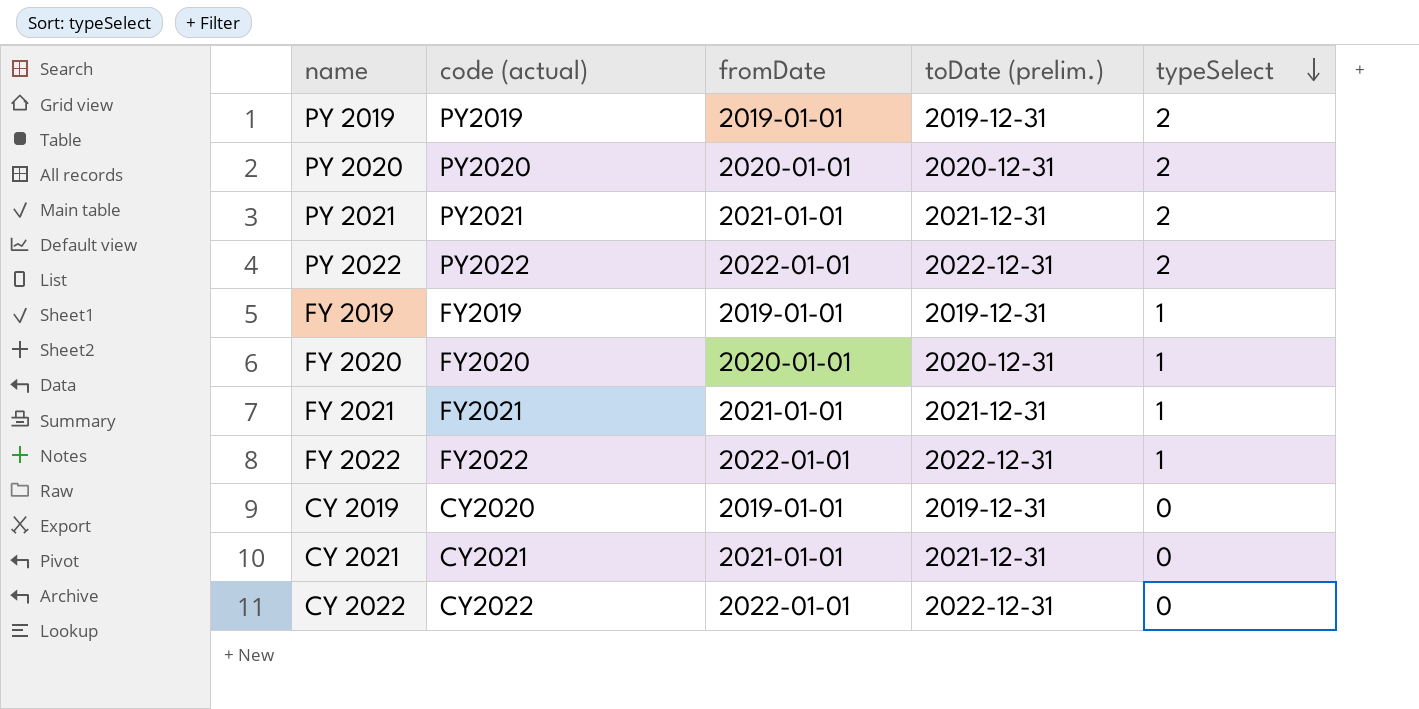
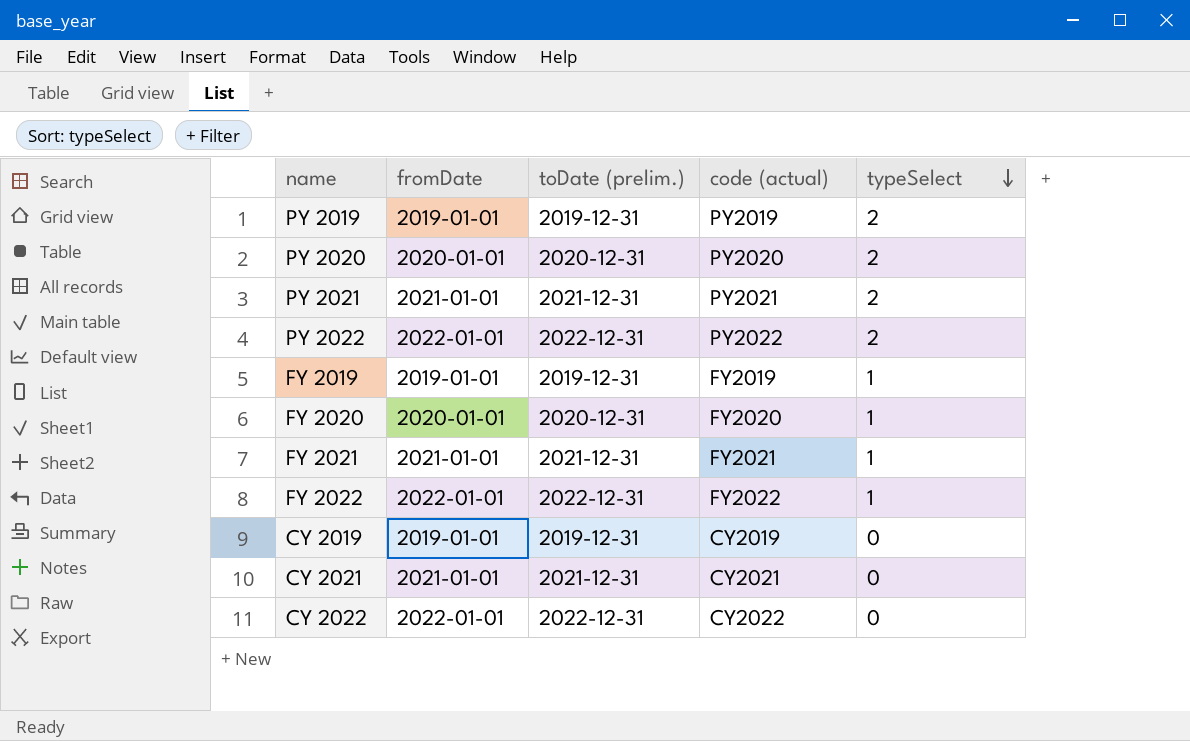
column code (actual) | position: 2 -> 4
CY 2019 | code (actual): CY2020 -> CY2019

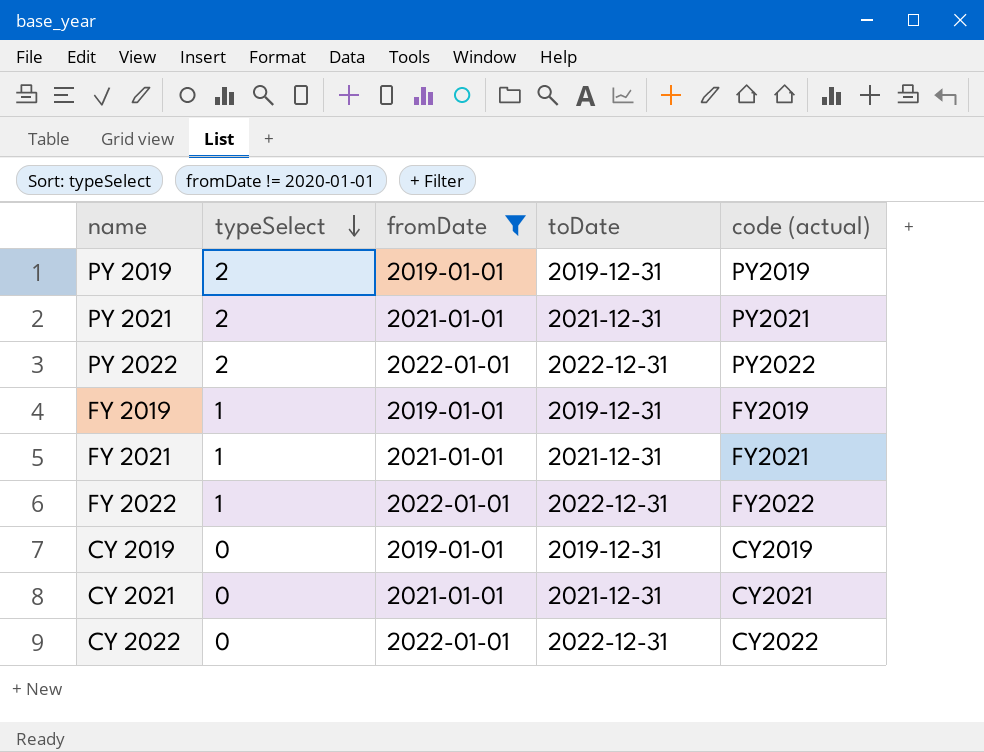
filter: none -> fromDate != 2020-01-01
column typeSelect | position: 5 -> 2
column name: toDate (prelim.) -> toDate

